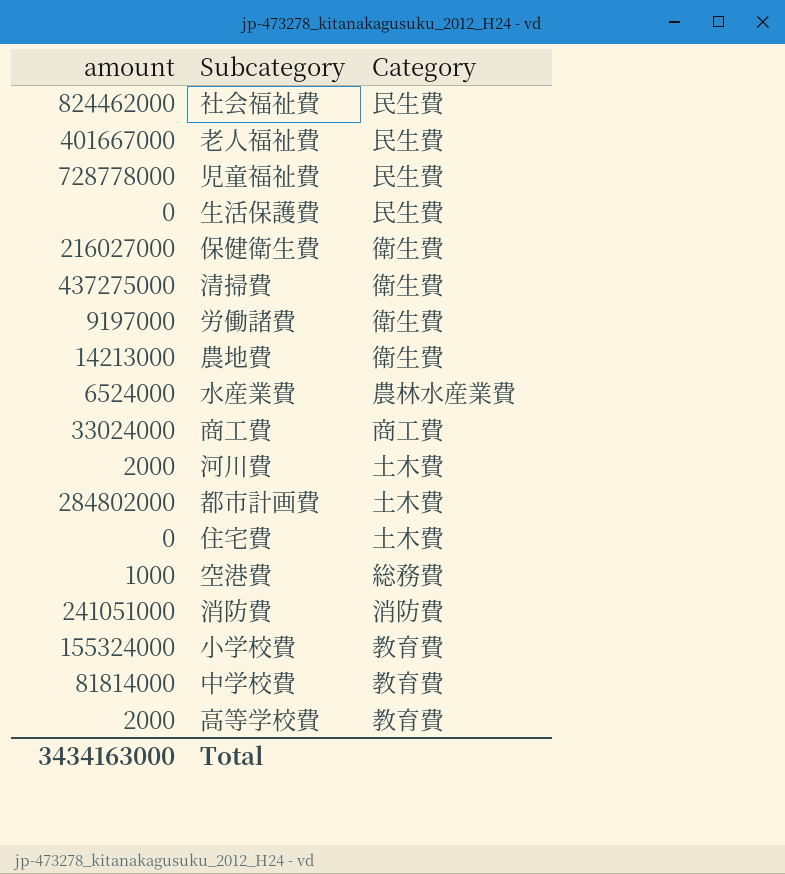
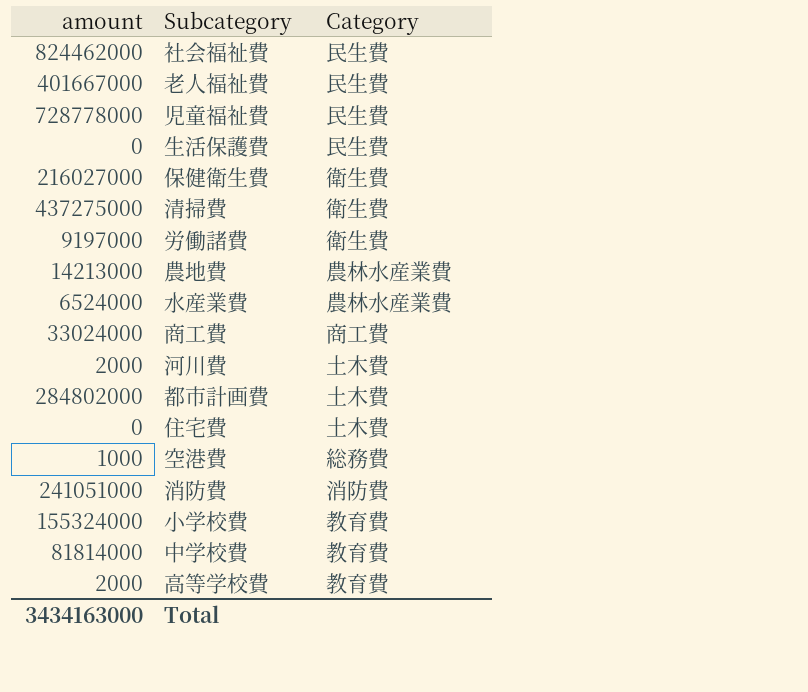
農地費 | Category: 衛生費 -> 農林水産業費

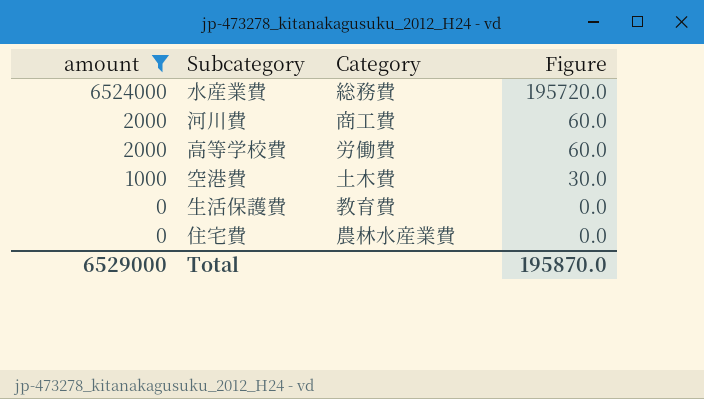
filter: none -> amount <= 6524000
row order: none -> amount descending
column Figure | formula: none -> [amount] * 0.03
水産業費 | Category: 農林水産業費 -> 総務費
河川費 | Category: 土木費 -> 商工費
高等学校費 | Category: 教育費 -> 労働費
空港費 | Category: 総務費 -> 土木費
生活保護費 | Category: 民生費 -> 教育費
住宅費 | Category: 土木費 -> 農林水産業費
Total | amount: 3434163000 -> 6529000

